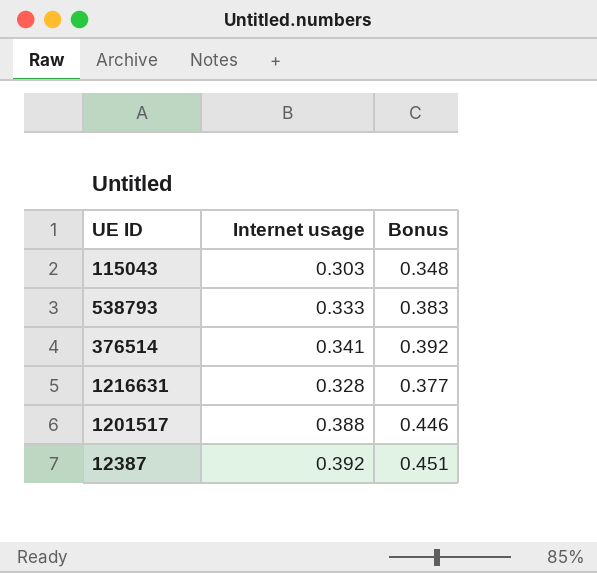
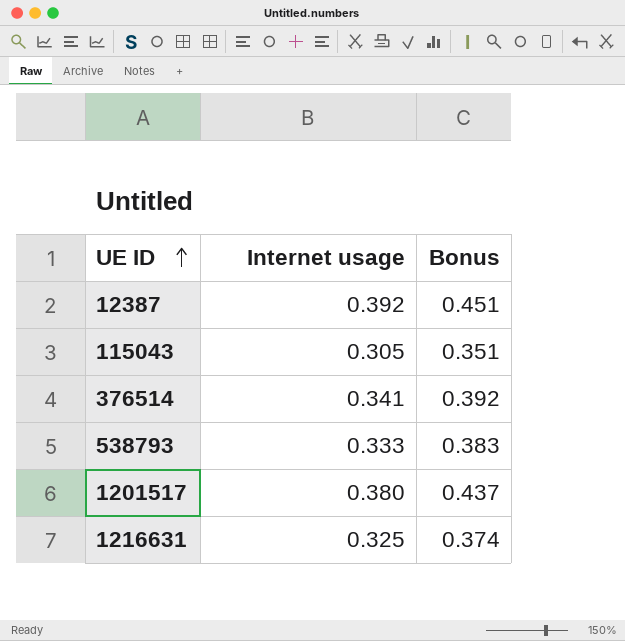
row order: none -> UE ID ascending
115043 | Internet usage: 0.303 -> 0.305
115043 | Bonus: 0.348 -> 0.351
1201517 | Internet usage: 0.388 -> 0.380
1201517 | Bonus: 0.446 -> 0.437
1216631 | Internet usage: 0.328 -> 0.325
1216631 | Bonus: 0.377 -> 0.374

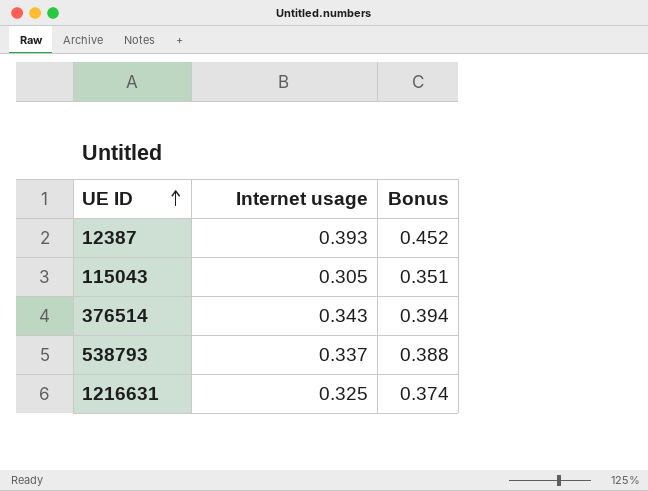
row 1201517: 0.380 | 0.437 -> none
12387 | Internet usage: 0.392 -> 0.393
12387 | Bonus: 0.451 -> 0.452
376514 | Internet usage: 0.341 -> 0.343
376514 | Bonus: 0.392 -> 0.394
538793 | Internet usage: 0.333 -> 0.337
538793 | Bonus: 0.383 -> 0.388

